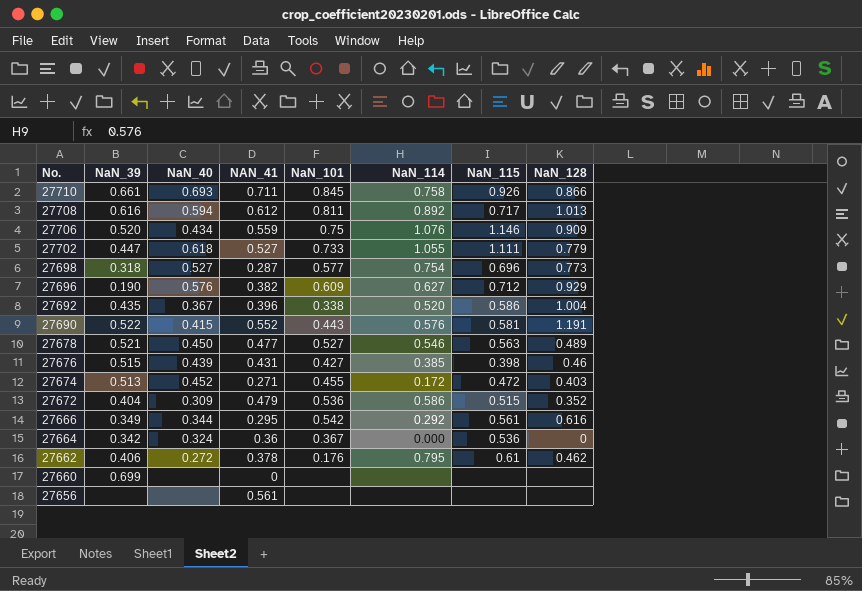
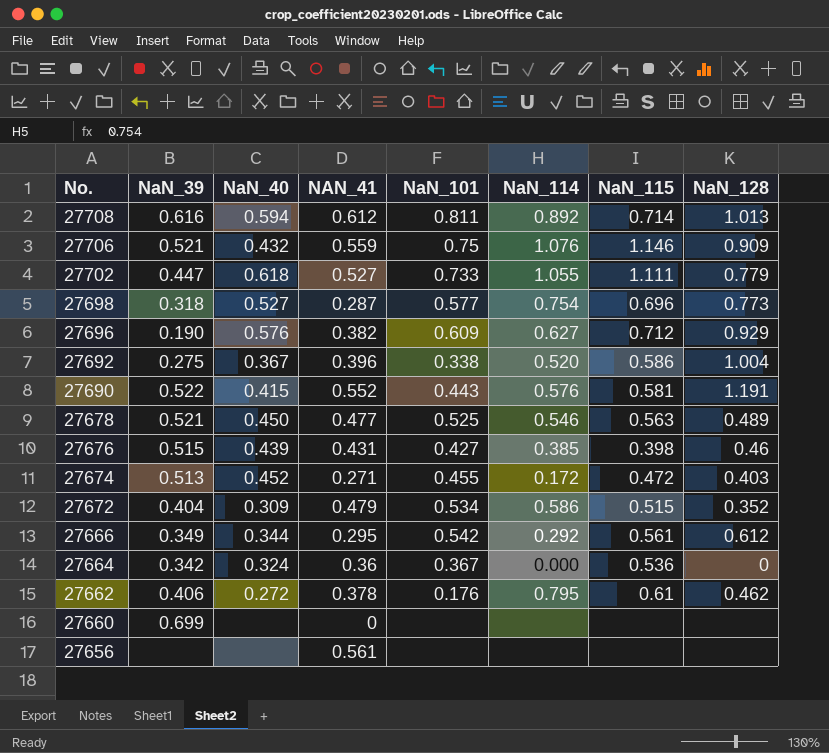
row 27710: 0.661 | 0.693 | 0.711 | 0.845 | 0.758 | 0.926 | 0.866 -> none
27708 | NaN_115: 0.717 -> 0.714
27706 | NaN_39: 0.520 -> 0.521
27706 | NaN_40: 0.434 -> 0.432
27692 | NaN_39: 0.435 -> 0.275
27678 | NaN_101: 0.527 -> 0.525
27672 | NaN_101: 0.536 -> 0.534
27666 | NaN_128: 0.616 -> 0.612

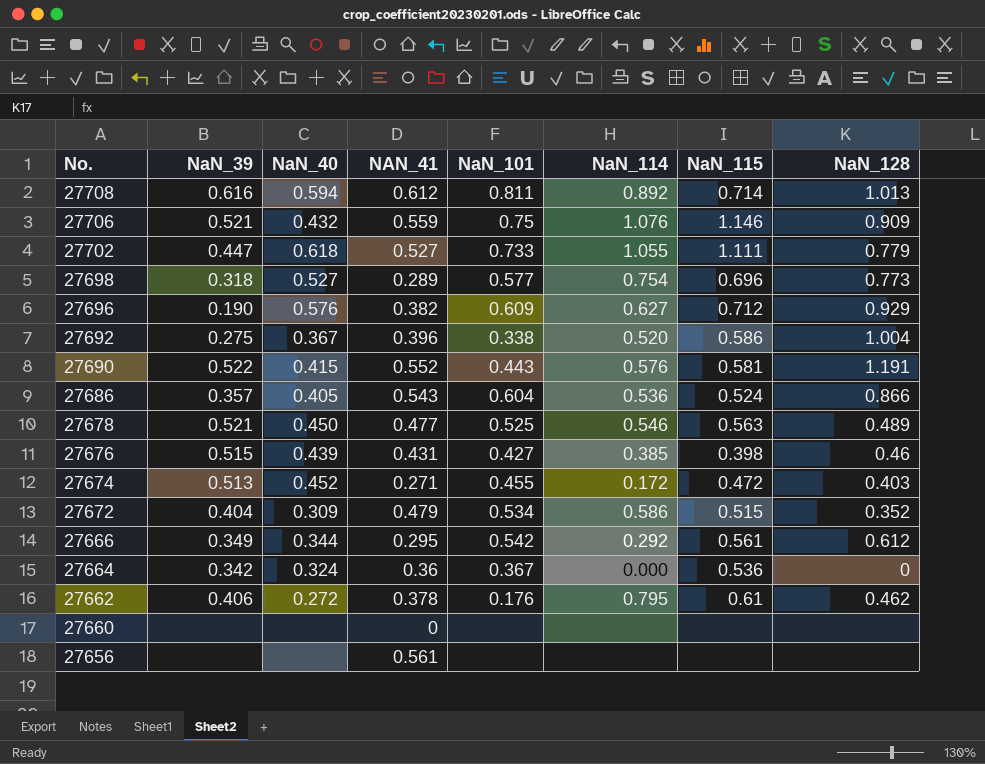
27698 | NAN_41: 0.287 -> 0.289
row 27686: none -> 0.357 | 0.405 | 0.543 | 0.604 | 0.536 | 0.524 | 0.866
27660 | NaN_39: 0.699 -> none

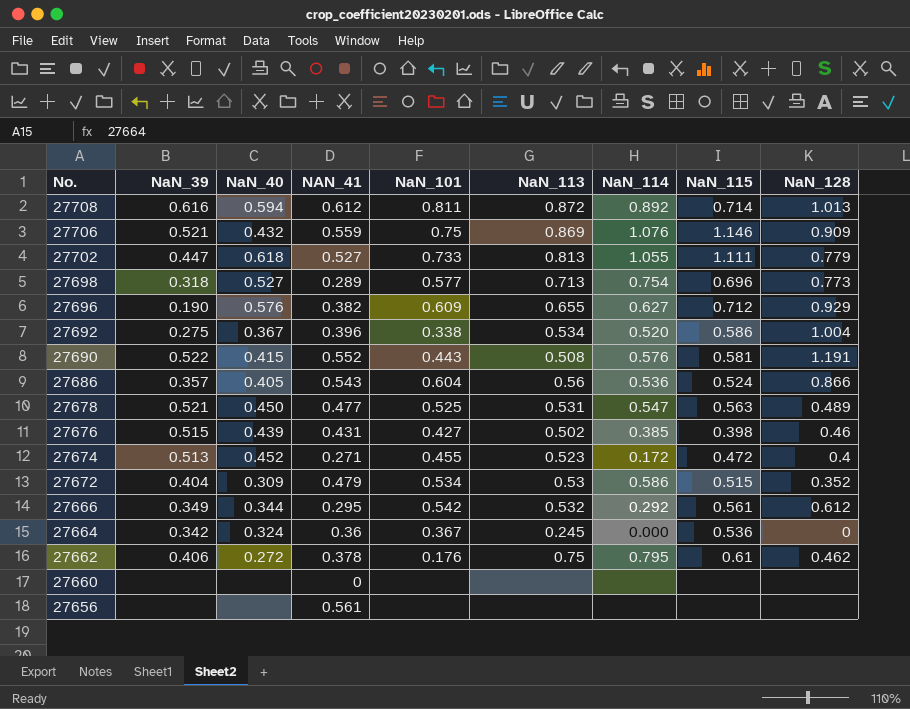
column NaN_113 | position: none -> 6
27678 | NaN_114: 0.546 -> 0.547
27674 | NaN_128: 0.403 -> 0.4

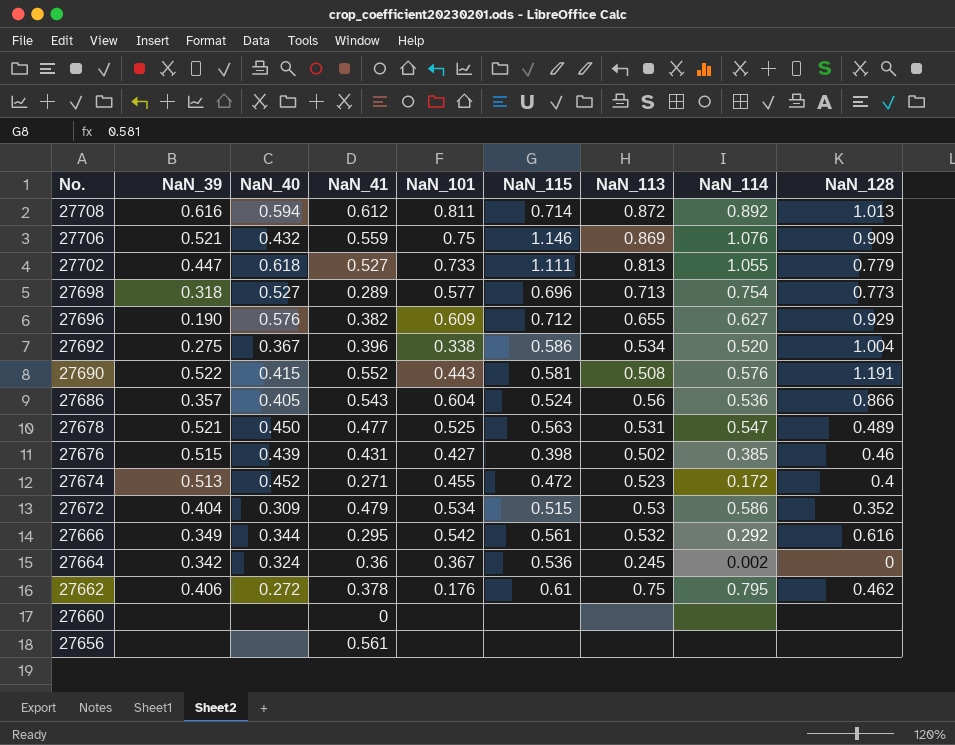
column name: NAN_41 -> NaN_41
column NaN_115 | position: 8 -> 6
27666 | NaN_128: 0.612 -> 0.616
27664 | NaN_114: 0.000 -> 0.002

